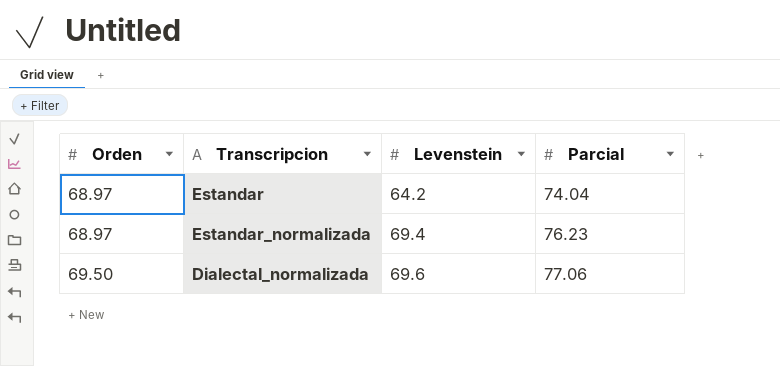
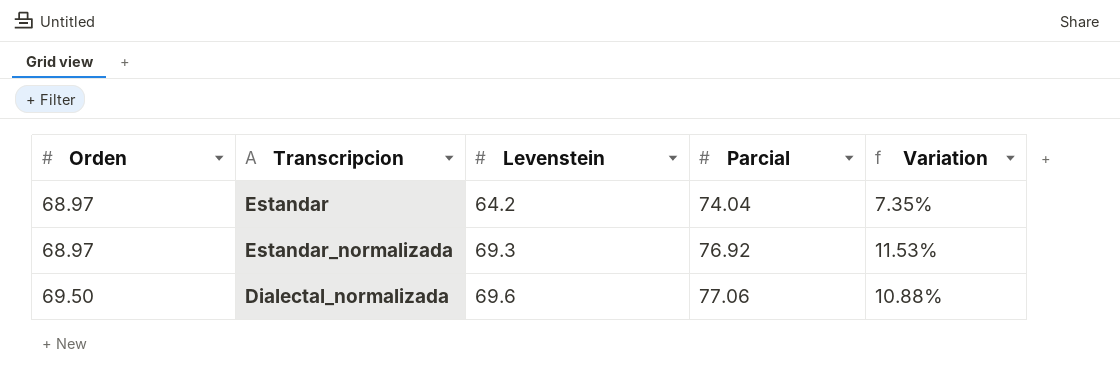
column Variation | formula: none -> ([Parcial] - [Orden]) / [Orden]
Estandar_normalizada | Levenstein: 69.4 -> 69.3
Estandar_normalizada | Parcial: 76.23 -> 76.92

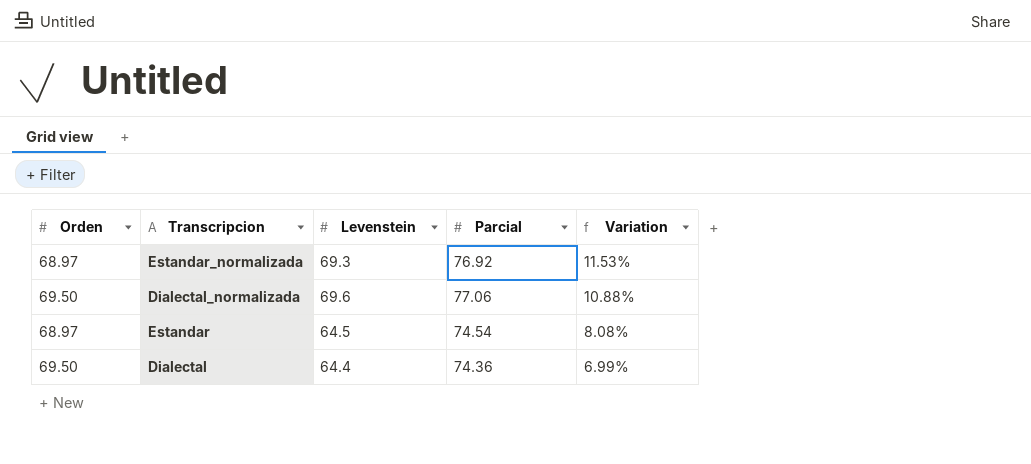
row order: Orden ascending -> Variation descending
Estandar | Levenstein: 64.2 -> 64.5
Estandar | Parcial: 74.04 -> 74.54
Estandar | Variation: 7.35% -> 8.08%
row Dialectal: none -> 69.50 | 64.4 | 74.36 | 6.99%

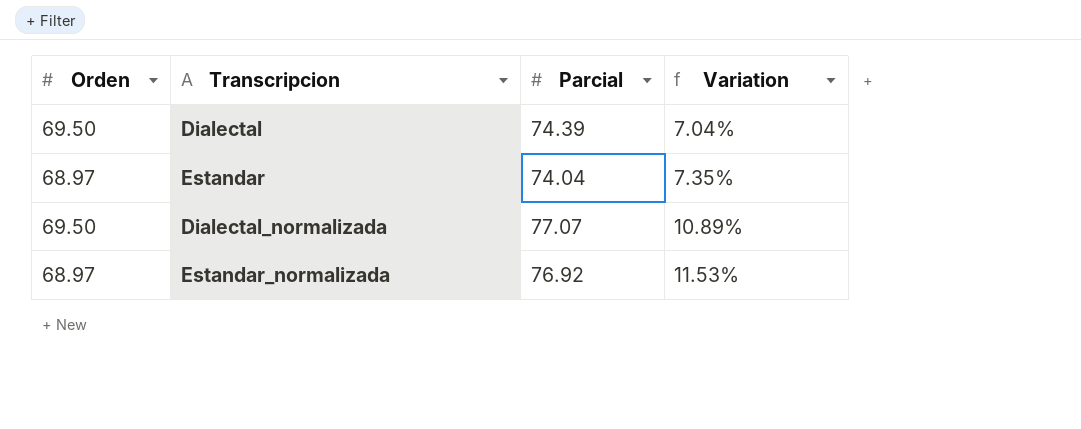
row order: Variation descending -> Variation ascending
column Levenstein | position: 3 -> none
Dialectal | Parcial: 74.36 -> 74.39
Dialectal | Variation: 6.99% -> 7.04%
Estandar | Parcial: 74.54 -> 74.04
Estandar | Variation: 8.08% -> 7.35%
Dialectal_normalizada | Parcial: 77.06 -> 77.07
Dialectal_normalizada | Variation: 10.88% -> 10.89%

